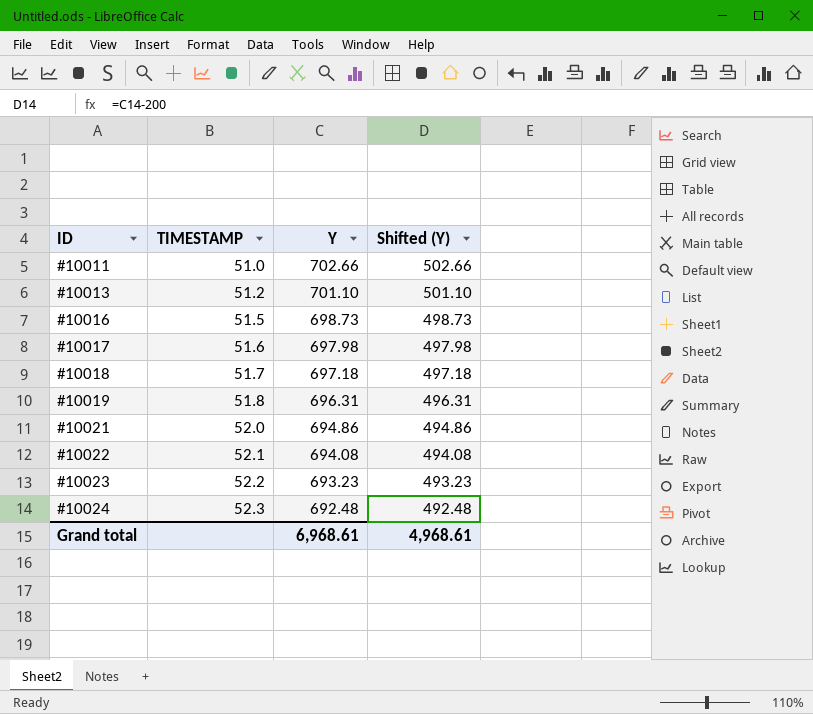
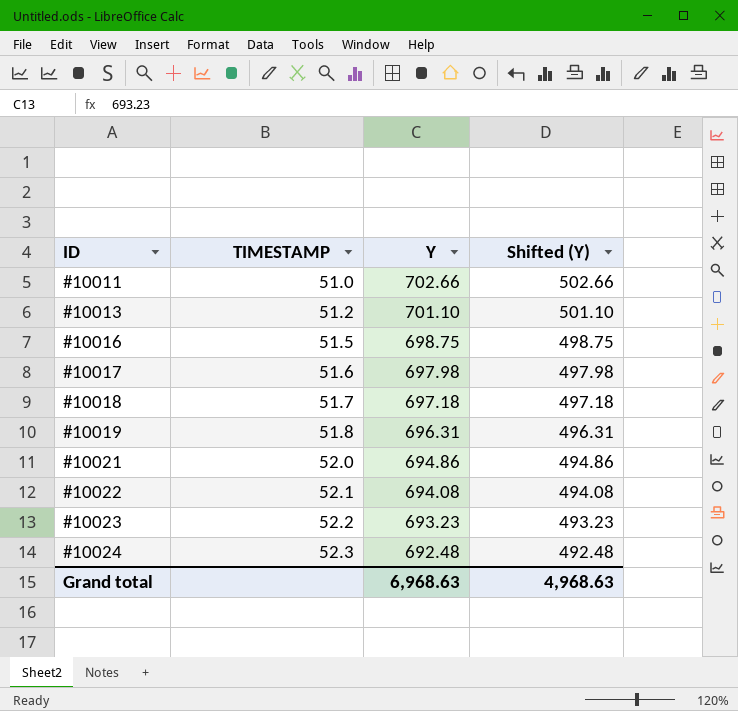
#10016 | Y: 698.73 -> 698.75
#10016 | Shifted (Y): 498.73 -> 498.75
Grand total | Y: 6,968.61 -> 6,968.63
Grand total | Shifted (Y): 4,968.61 -> 4,968.63

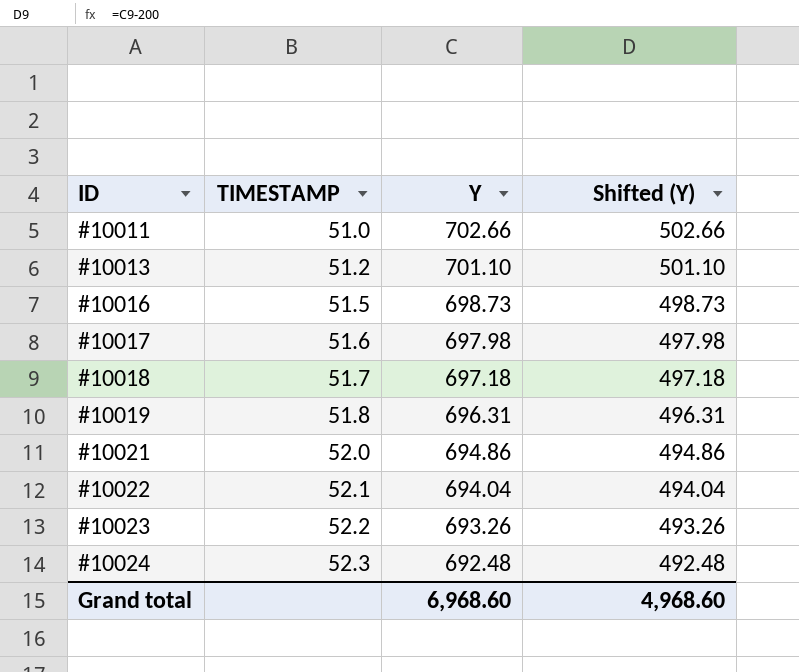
#10016 | Y: 698.75 -> 698.73
#10016 | Shifted (Y): 498.75 -> 498.73
#10022 | Y: 694.08 -> 694.04
#10022 | Shifted (Y): 494.08 -> 494.04
#10023 | Y: 693.23 -> 693.26
#10023 | Shifted (Y): 493.23 -> 493.26
Grand total | Y: 6,968.63 -> 6,968.60
Grand total | Shifted (Y): 4,968.63 -> 4,968.60

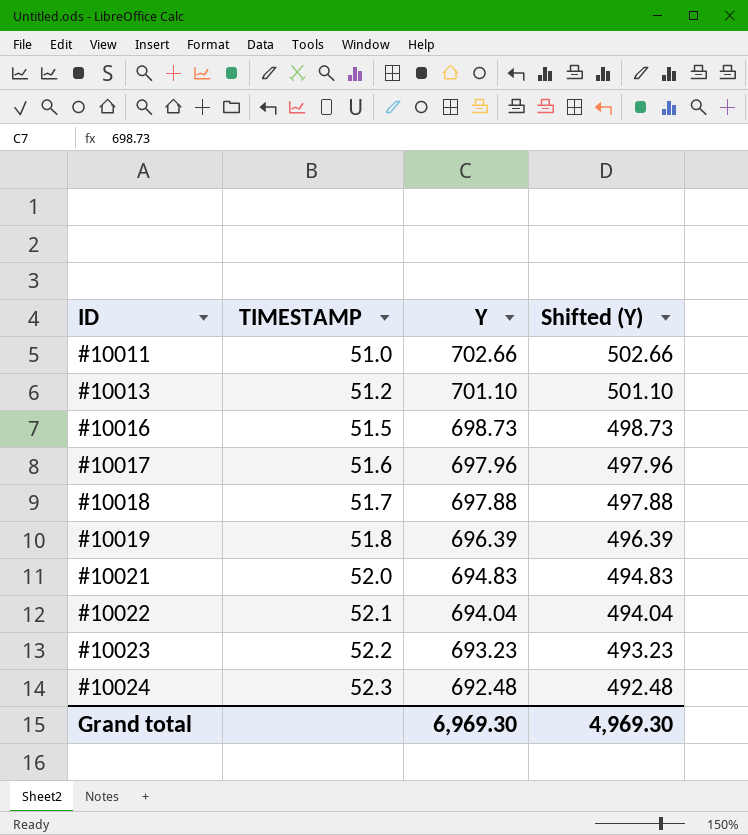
#10017 | Y: 697.98 -> 697.96
#10017 | Shifted (Y): 497.98 -> 497.96
#10018 | Y: 697.18 -> 697.88
#10018 | Shifted (Y): 497.18 -> 497.88
#10019 | Y: 696.31 -> 696.39
#10019 | Shifted (Y): 496.31 -> 496.39
#10021 | Y: 694.86 -> 694.83
#10021 | Shifted (Y): 494.86 -> 494.83
#10023 | Y: 693.26 -> 693.23
#10023 | Shifted (Y): 493.26 -> 493.23
Grand total | Y: 6,968.60 -> 6,969.30
Grand total | Shifted (Y): 4,968.60 -> 4,969.30

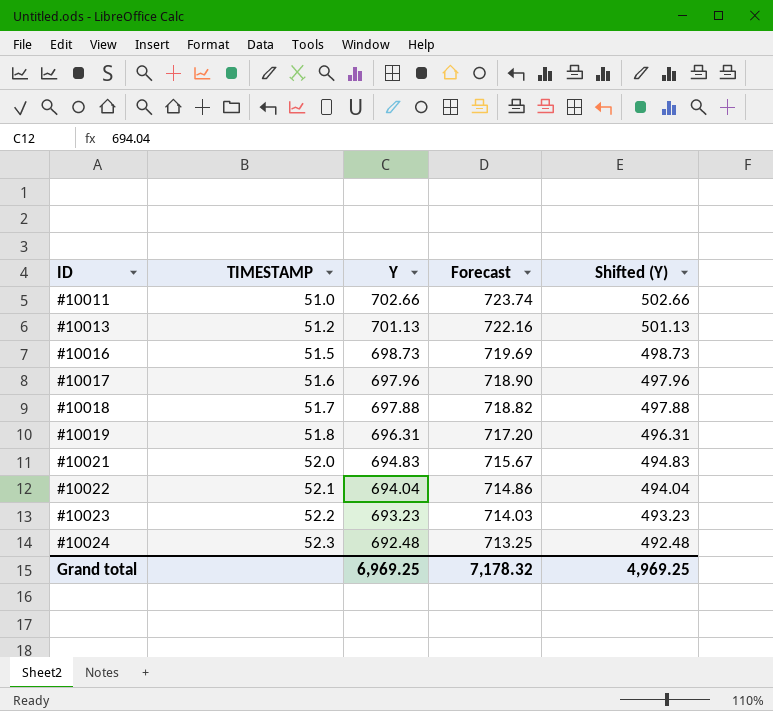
column Forecast | formula: none -> [Y] * 1.03
#10013 | Y: 701.10 -> 701.13
#10013 | Shifted (Y): 501.10 -> 501.13
#10019 | Y: 696.39 -> 696.31
#10019 | Shifted (Y): 496.39 -> 496.31
Grand total | Y: 6,969.30 -> 6,969.25
Grand total | Shifted (Y): 4,969.30 -> 4,969.25

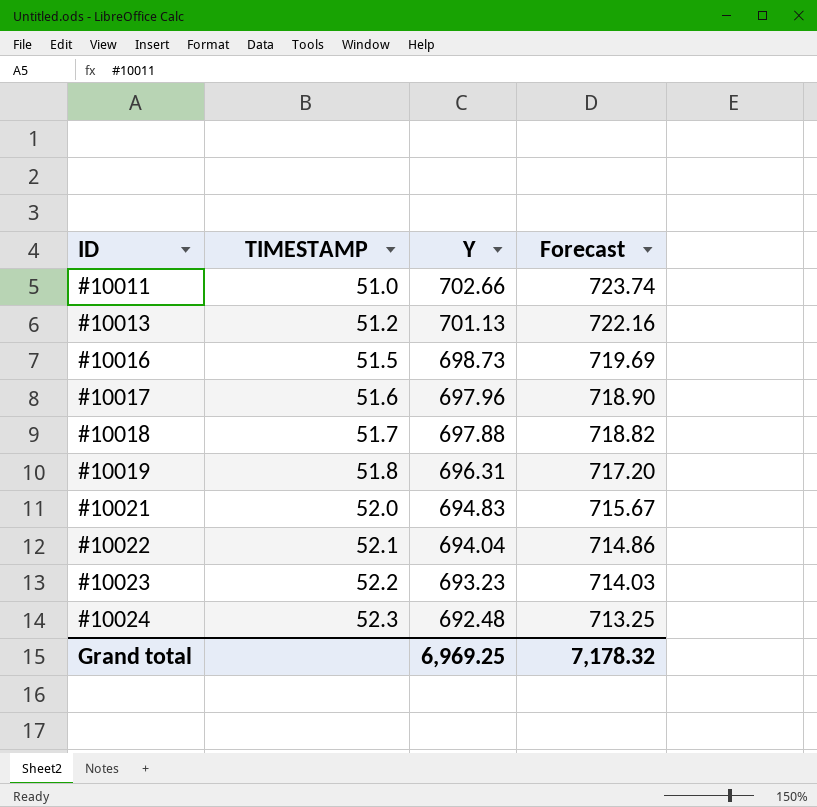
column Shifted (Y) | formula: [Y] - 200 -> none

